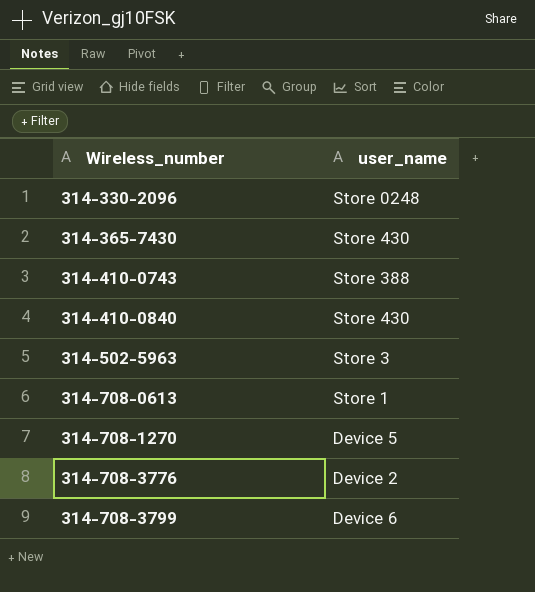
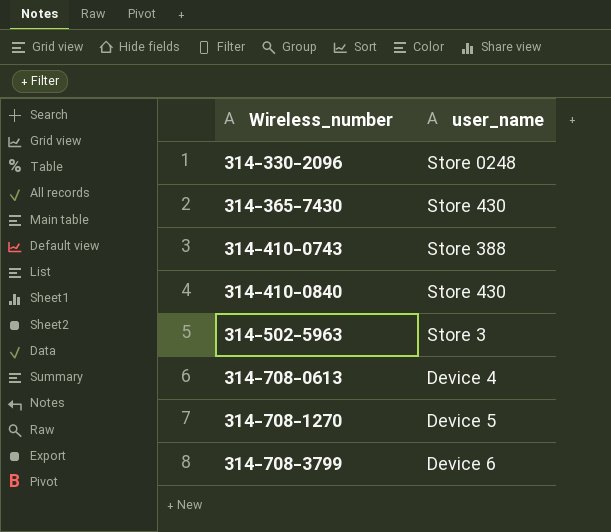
row 314-708-3776: Device 2 -> none
314-708-0613 | user_name: Store 1 -> Device 4

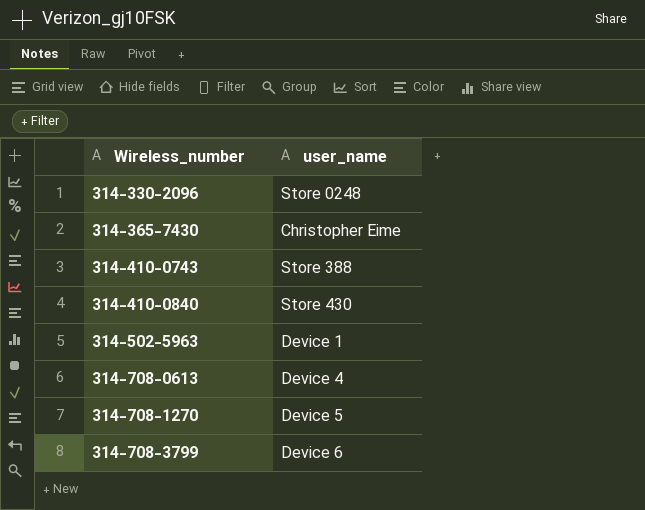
314-365-7430 | user_name: Store 430 -> Christopher Eime
314-502-5963 | user_name: Store 3 -> Device 1

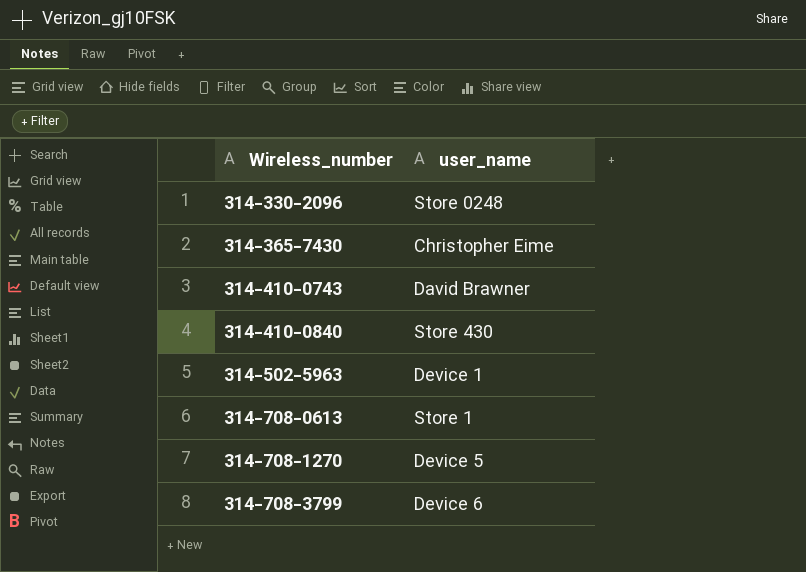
314-410-0743 | user_name: Store 388 -> David Brawner
314-708-0613 | user_name: Device 4 -> Store 1

